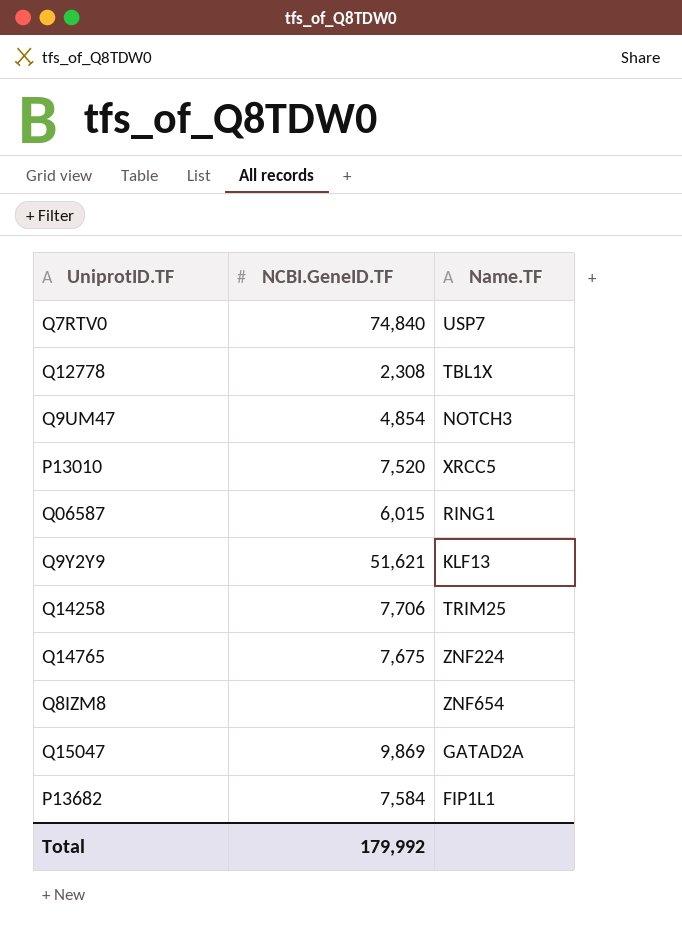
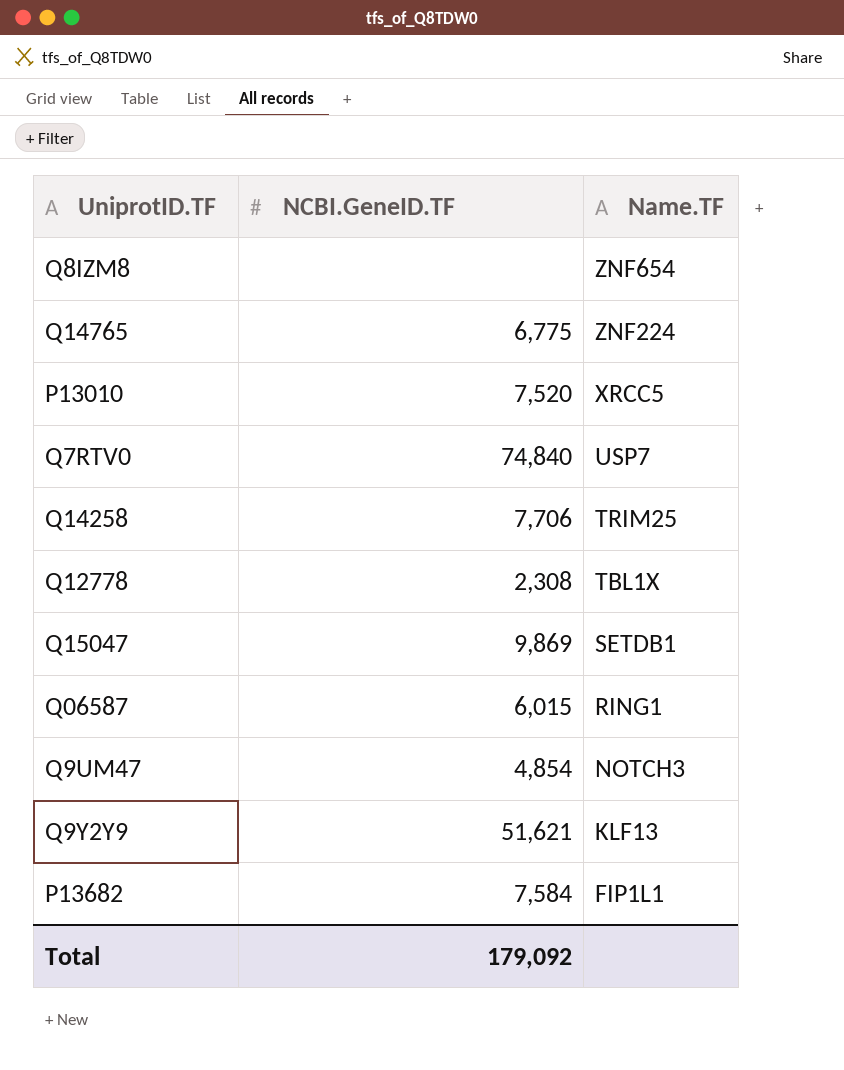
row order: none -> Name.TF descending
Q14765 | NCBI.GeneID.TF: 7,675 -> 6,775
Q15047 | Name.TF: GATAD2A -> SETDB1
Total | NCBI.GeneID.TF: 179,992 -> 179,092

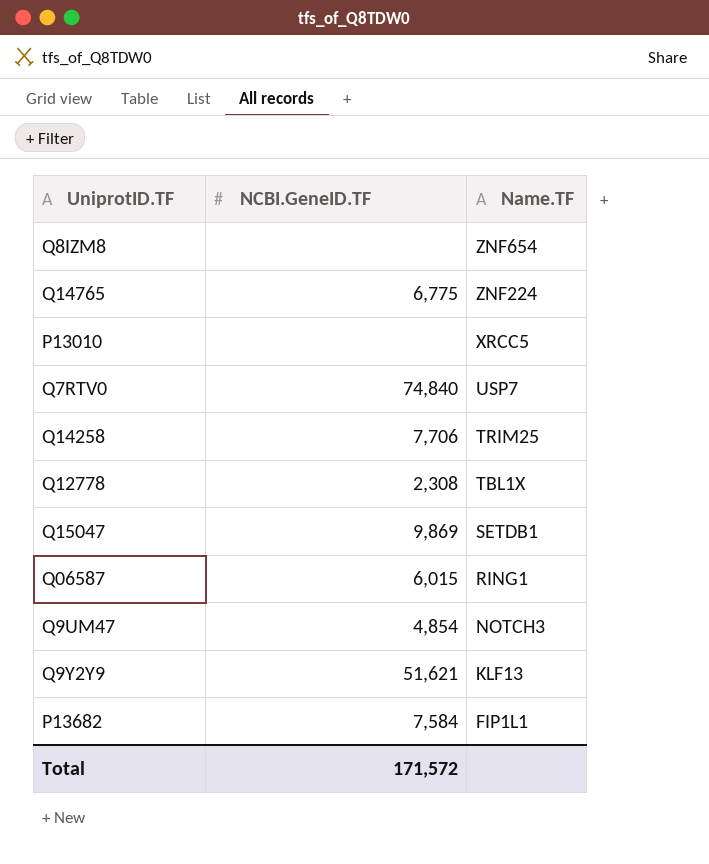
P13010 | NCBI.GeneID.TF: 7,520 -> none
Total | NCBI.GeneID.TF: 179,092 -> 171,572

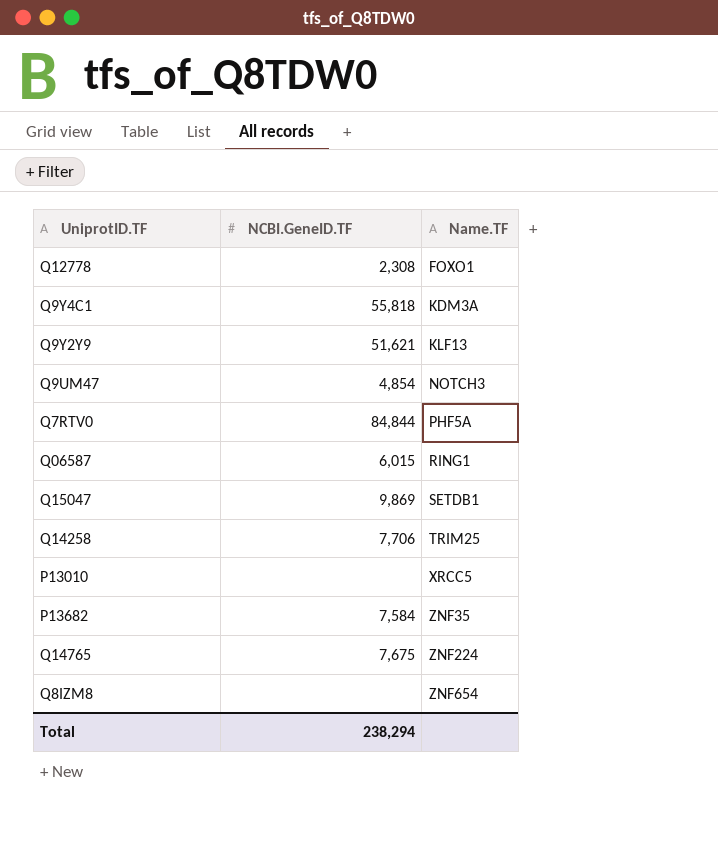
row order: Name.TF descending -> Name.TF ascending
Q12778 | Name.TF: TBL1X -> FOXO1
row Q9Y4C1: none -> 55,818 | KDM3A
Q7RTV0 | NCBI.GeneID.TF: 74,840 -> 84,844
Q7RTV0 | Name.TF: USP7 -> PHF5A
P13682 | Name.TF: FIP1L1 -> ZNF35
Q14765 | NCBI.GeneID.TF: 6,775 -> 7,675
Total | NCBI.GeneID.TF: 171,572 -> 238,294

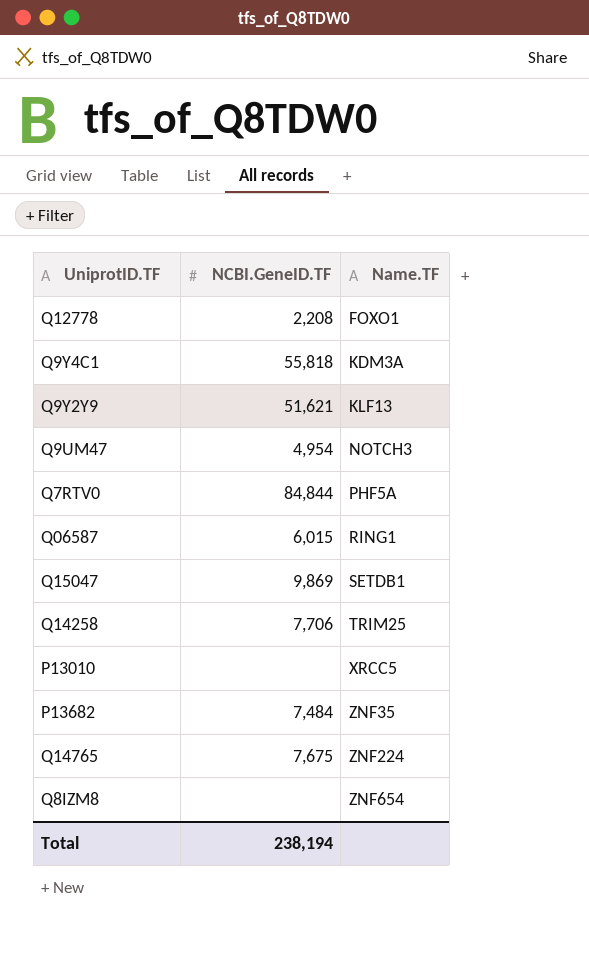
Q12778 | NCBI.GeneID.TF: 2,308 -> 2,208
Q9UM47 | NCBI.GeneID.TF: 4,854 -> 4,954
P13682 | NCBI.GeneID.TF: 7,584 -> 7,484
Total | NCBI.GeneID.TF: 238,294 -> 238,194

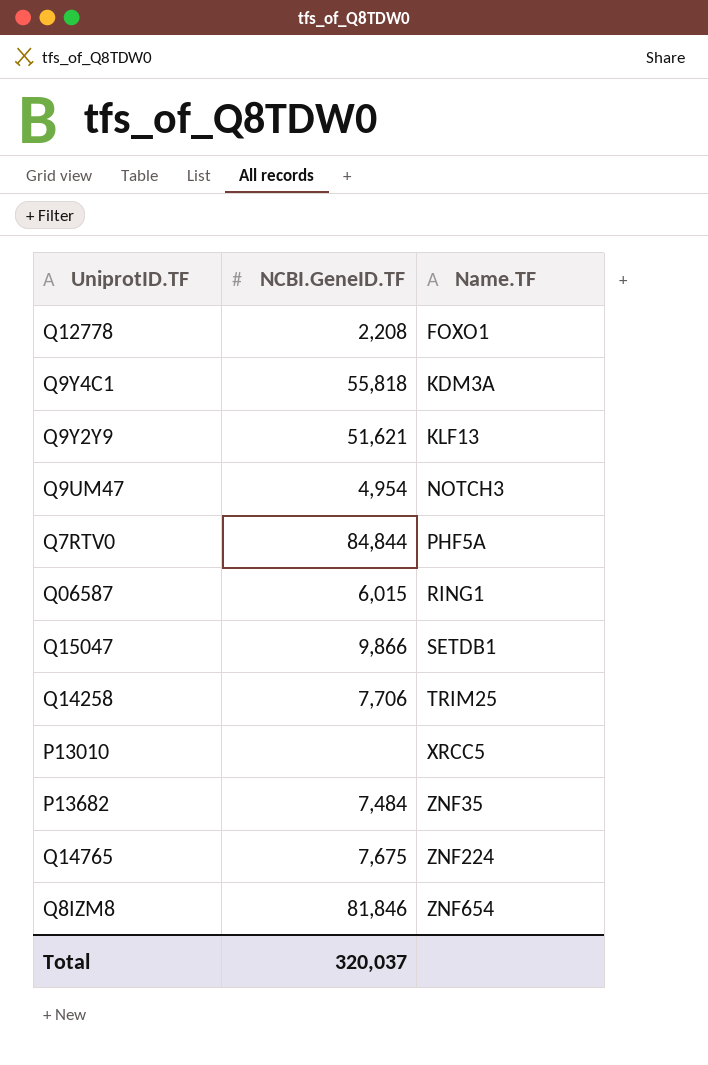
Q15047 | NCBI.GeneID.TF: 9,869 -> 9,866
Q8IZM8 | NCBI.GeneID.TF: none -> 81,846
Total | NCBI.GeneID.TF: 238,194 -> 320,037

